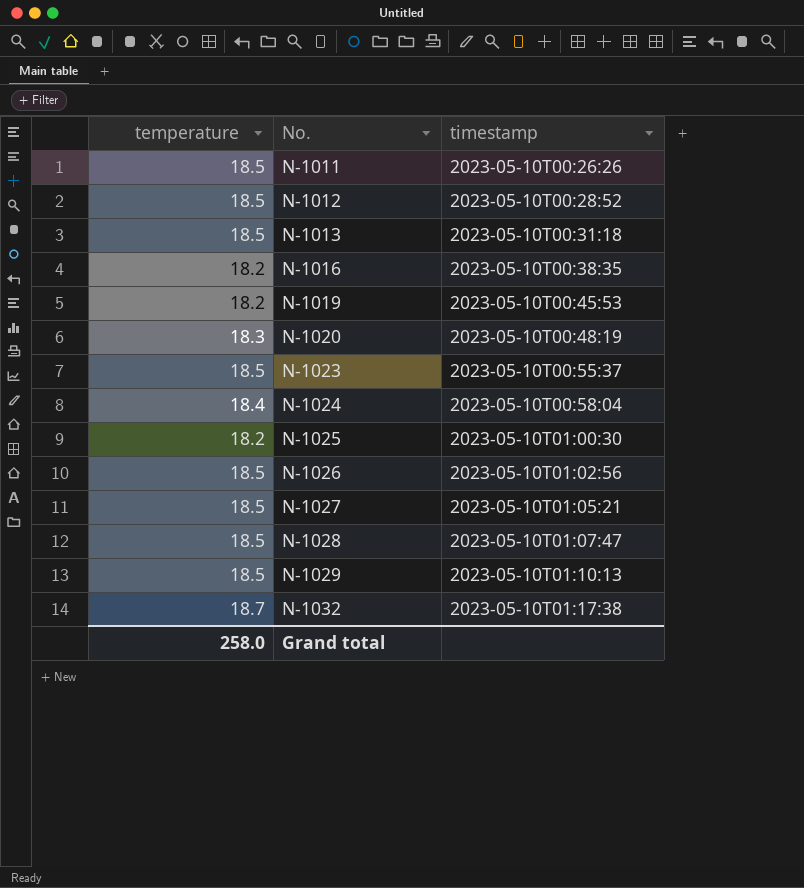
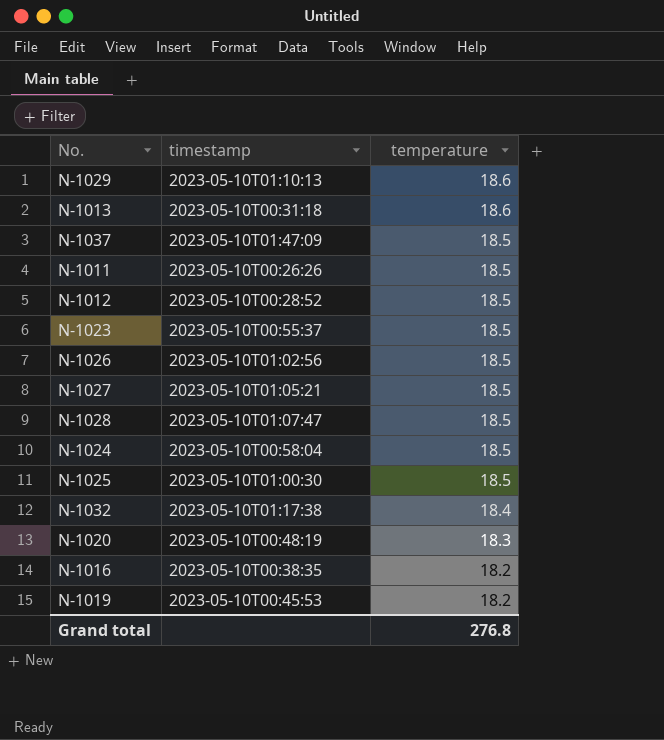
row order: No. ascending -> temperature descending
column temperature | position: 1 -> 3
N-1029 | temperature: 18.5 -> 18.6
N-1013 | temperature: 18.5 -> 18.6
row N-1037: none -> 2023-05-10T01:47:09 | 18.5
N-1024 | temperature: 18.4 -> 18.5
N-1025 | temperature: 18.2 -> 18.5
N-1032 | temperature: 18.7 -> 18.4
Grand total | temperature: 258.0 -> 276.8

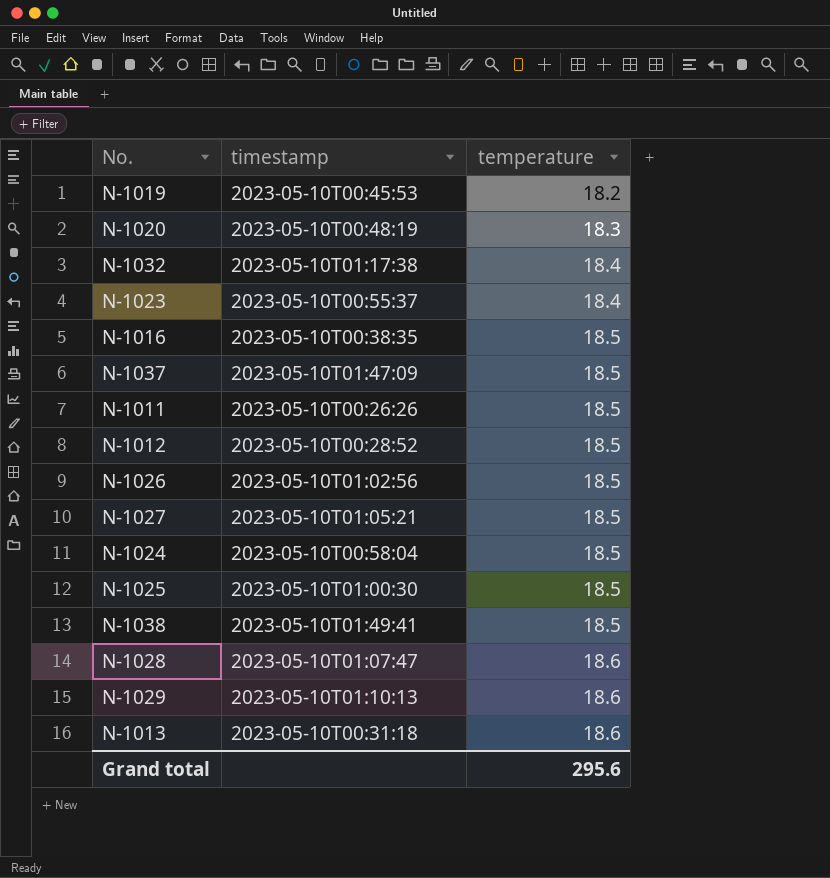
row order: temperature descending -> temperature ascending
N-1023 | temperature: 18.5 -> 18.4
N-1016 | temperature: 18.2 -> 18.5
row N-1038: none -> 2023-05-10T01:49:41 | 18.5
N-1028 | temperature: 18.5 -> 18.6
Grand total | temperature: 276.8 -> 295.6

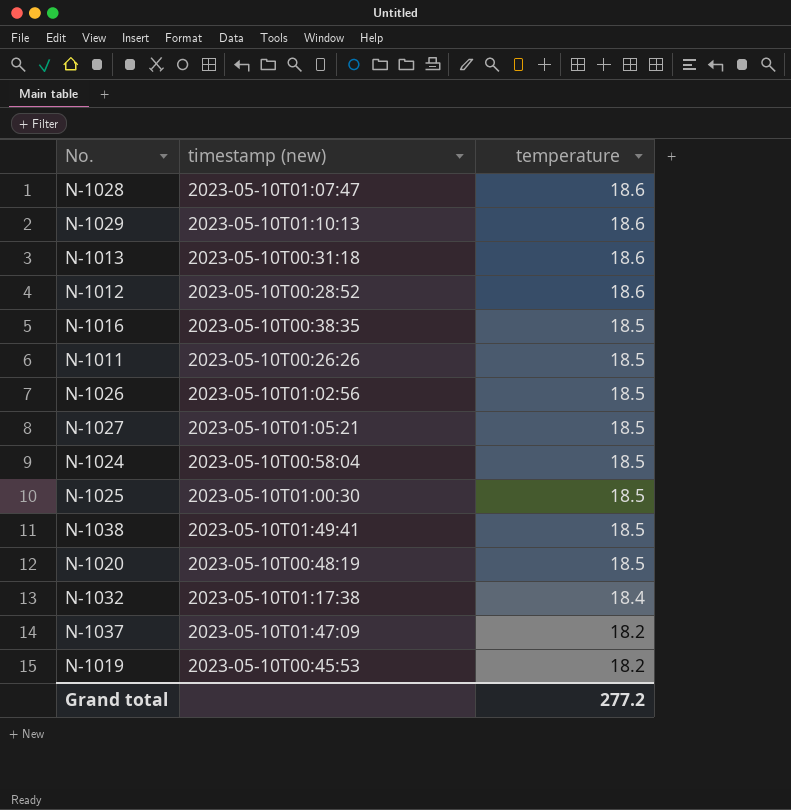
row order: temperature ascending -> temperature descending
column name: timestamp -> timestamp (new)
row N-1023: 2023-05-10T00:55:37 | 18.4 -> none
N-1012 | temperature: 18.5 -> 18.6
N-1020 | temperature: 18.3 -> 18.5
N-1037 | temperature: 18.5 -> 18.2
Grand total | temperature: 295.6 -> 277.2

